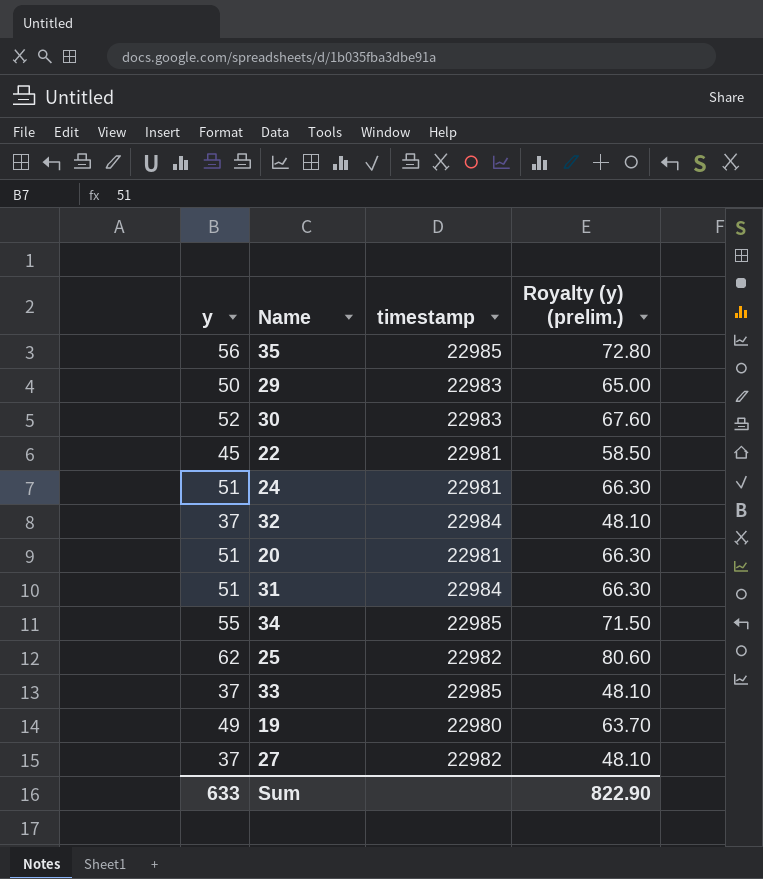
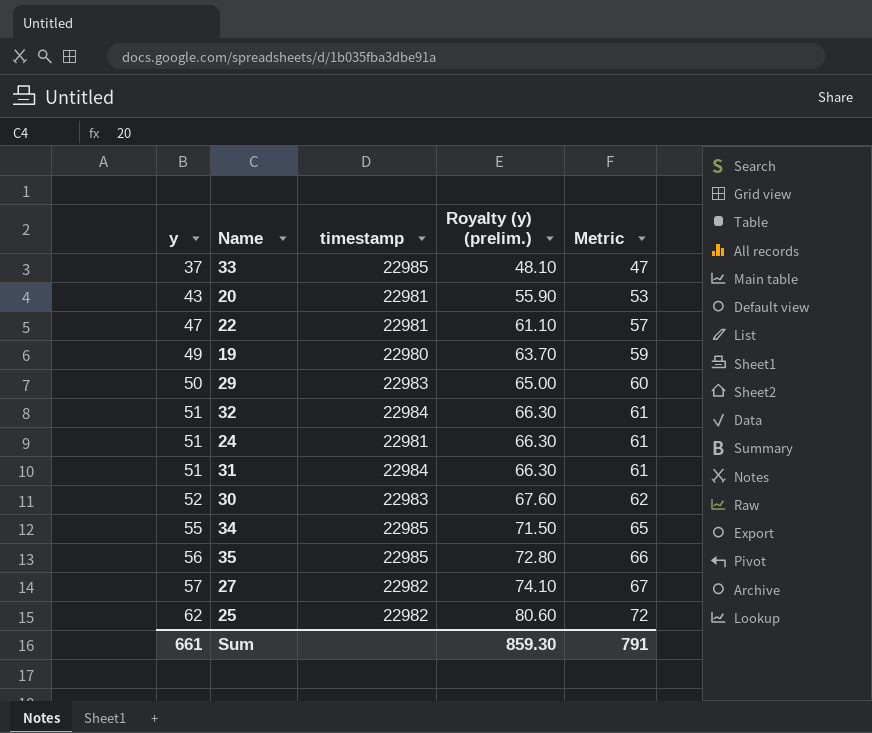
row order: none -> y ascending
column Metric | formula: none -> [y] + 10
20 | y: 51 -> 43
20 | Royalty (y) (prelim.): 66.30 -> 55.90
22 | y: 45 -> 47
22 | Royalty (y) (prelim.): 58.50 -> 61.10
32 | y: 37 -> 51
32 | Royalty (y) (prelim.): 48.10 -> 66.30
27 | y: 37 -> 57
27 | Royalty (y) (prelim.): 48.10 -> 74.10
Sum | y: 633 -> 661
Sum | Royalty (y) (prelim.): 822.90 -> 859.30

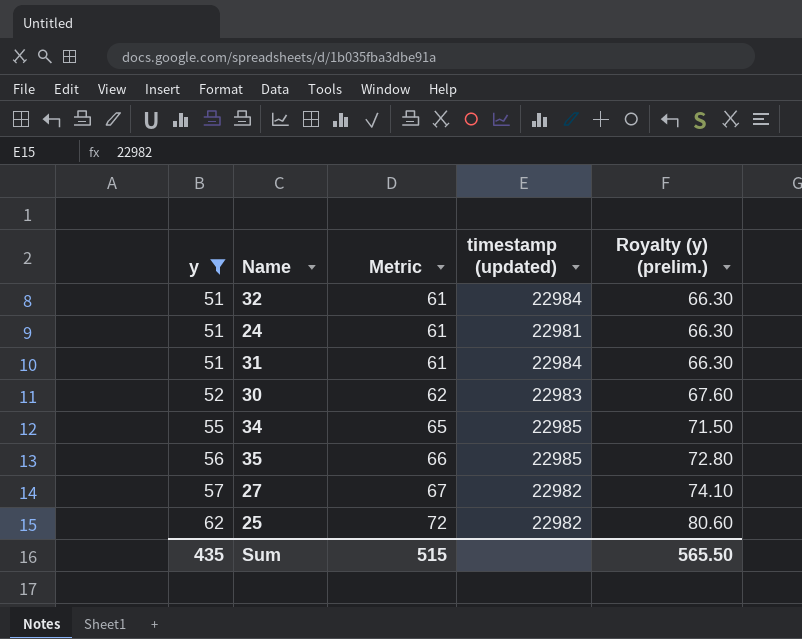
filter: none -> y >= 51
column Metric | position: 5 -> 3
column name: timestamp -> timestamp (updated)
Sum | y: 661 -> 435
Sum | Metric: 791 -> 515
Sum | Royalty (y) (prelim.): 859.30 -> 565.50

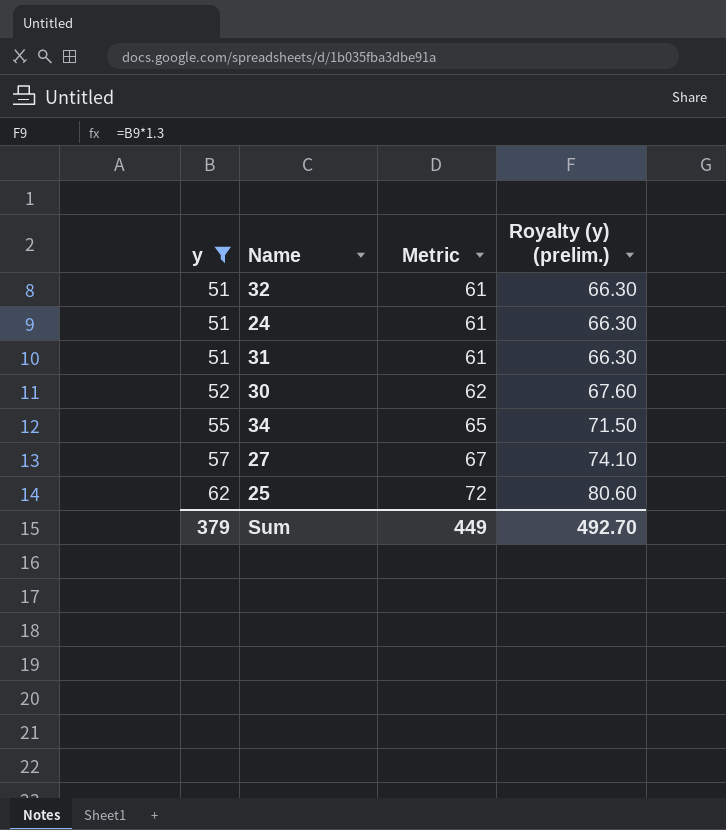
column timestamp (updated) | position: 4 -> none
row 35: 56 | 66 | 22985 | 72.80 -> none
Sum | y: 435 -> 379
Sum | Metric: 515 -> 449
Sum | Royalty (y) (prelim.): 565.50 -> 492.70

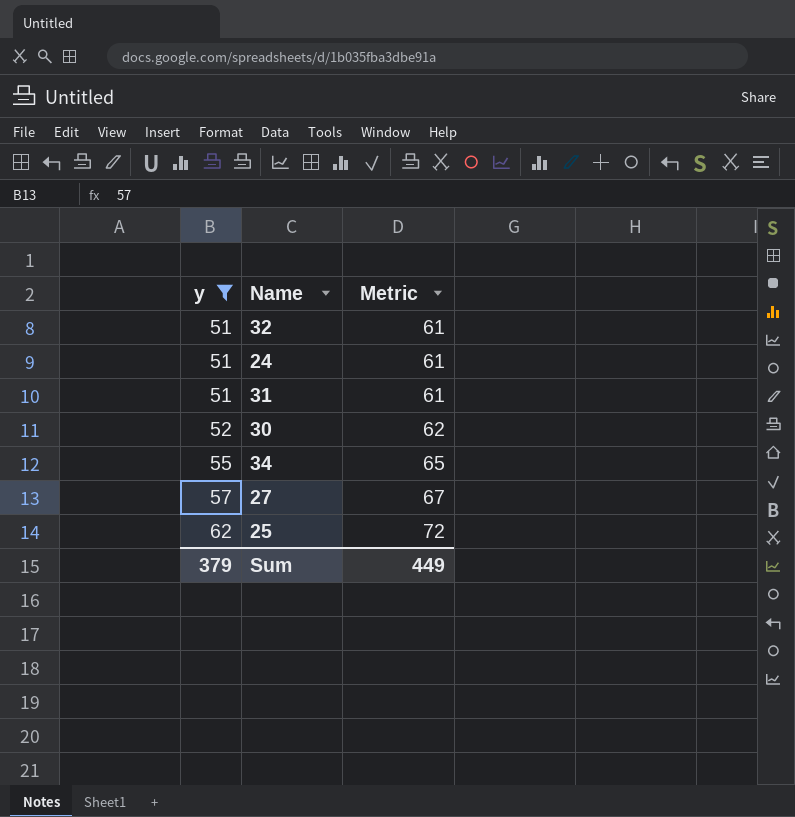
column Royalty (y) (prelim.) | formula: [y] * 1.3 -> none

